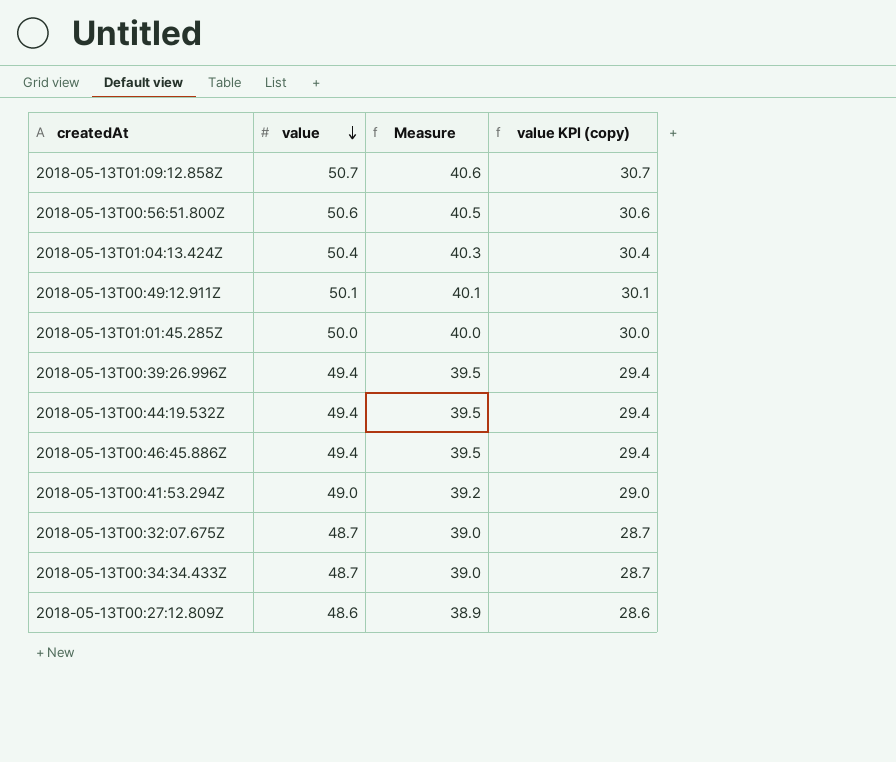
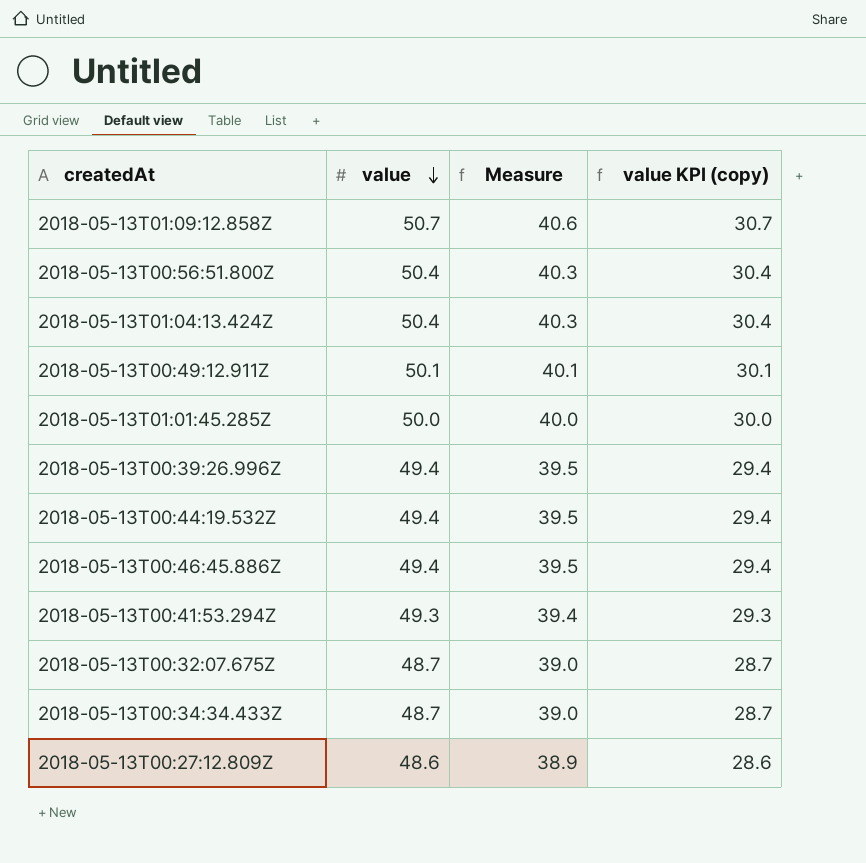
2018-05-13T00:56:51.800Z | value: 50.6 -> 50.4
2018-05-13T00:56:51.800Z | Measure: 40.5 -> 40.3
2018-05-13T00:56:51.800Z | value KPI (copy): 30.6 -> 30.4
2018-05-13T00:41:53.294Z | value: 49.0 -> 49.3
2018-05-13T00:41:53.294Z | Measure: 39.2 -> 39.4
2018-05-13T00:41:53.294Z | value KPI (copy): 29.0 -> 29.3

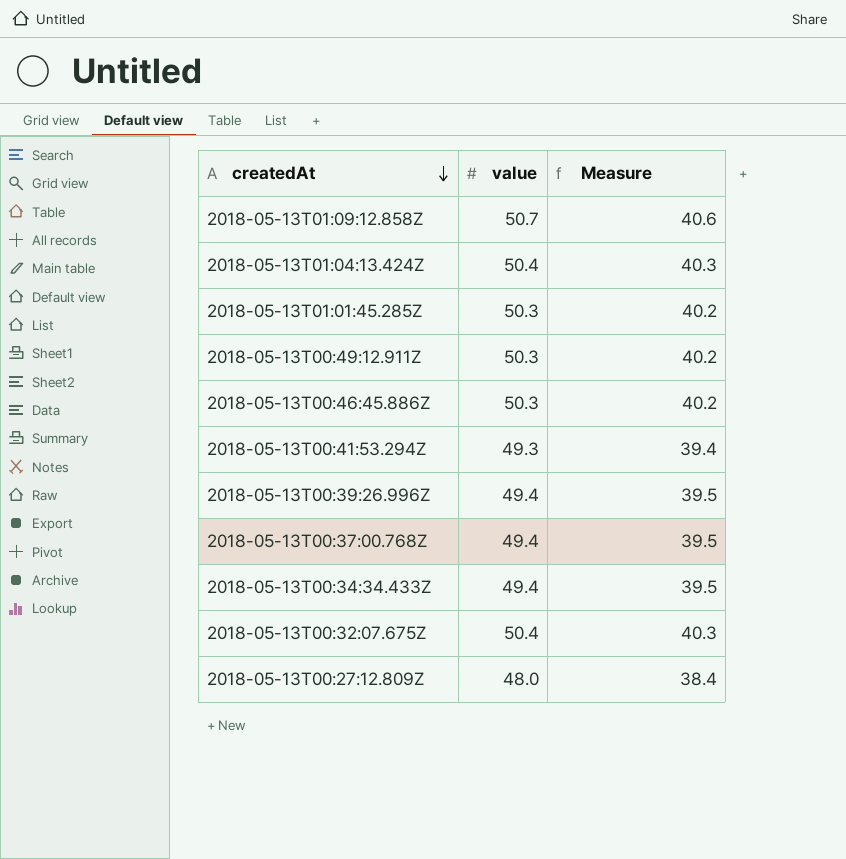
row order: value descending -> createdAt descending
column value KPI (copy) | formula: [value] - 20 -> none
row 2018-05-13T00:56:51.800Z: 50.4 | 40.3 | 30.4 -> none
row 2018-05-13T00:44:19.532Z: 49.4 | 39.5 | 29.4 -> none
2018-05-13T01:01:45.285Z | value: 50.0 -> 50.3
2018-05-13T01:01:45.285Z | Measure: 40.0 -> 40.2
2018-05-13T00:49:12.911Z | value: 50.1 -> 50.3
2018-05-13T00:49:12.911Z | Measure: 40.1 -> 40.2
2018-05-13T00:46:45.886Z | value: 49.4 -> 50.3
2018-05-13T00:46:45.886Z | Measure: 39.5 -> 40.2
row 2018-05-13T00:37:00.768Z: none -> 49.4 | 39.5
2018-05-13T00:34:34.433Z | value: 48.7 -> 49.4
2018-05-13T00:34:34.433Z | Measure: 39.0 -> 39.5
2018-05-13T00:32:07.675Z | value: 48.7 -> 50.4
2018-05-13T00:32:07.675Z | Measure: 39.0 -> 40.3
2018-05-13T00:27:12.809Z | value: 48.6 -> 48.0
2018-05-13T00:27:12.809Z | Measure: 38.9 -> 38.4

